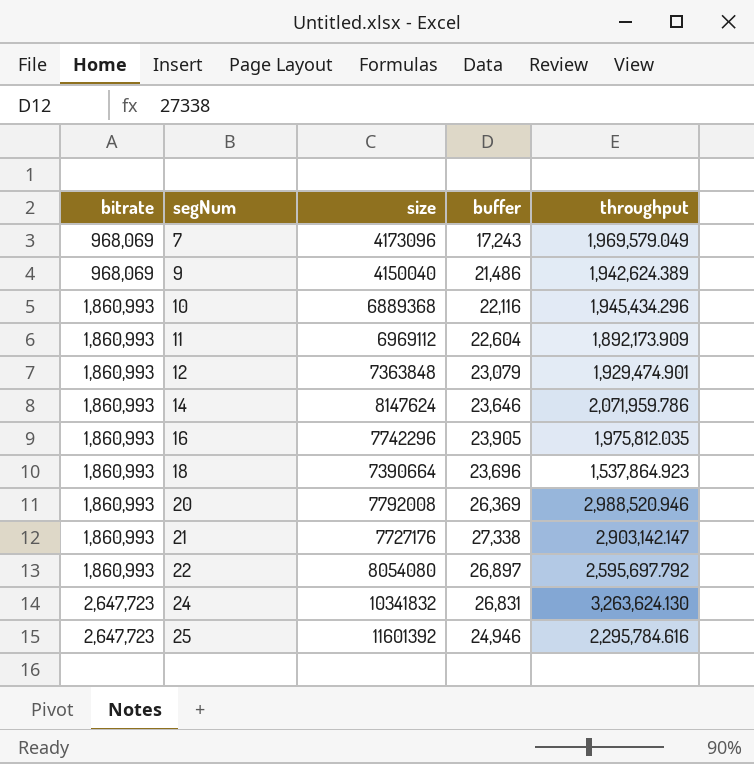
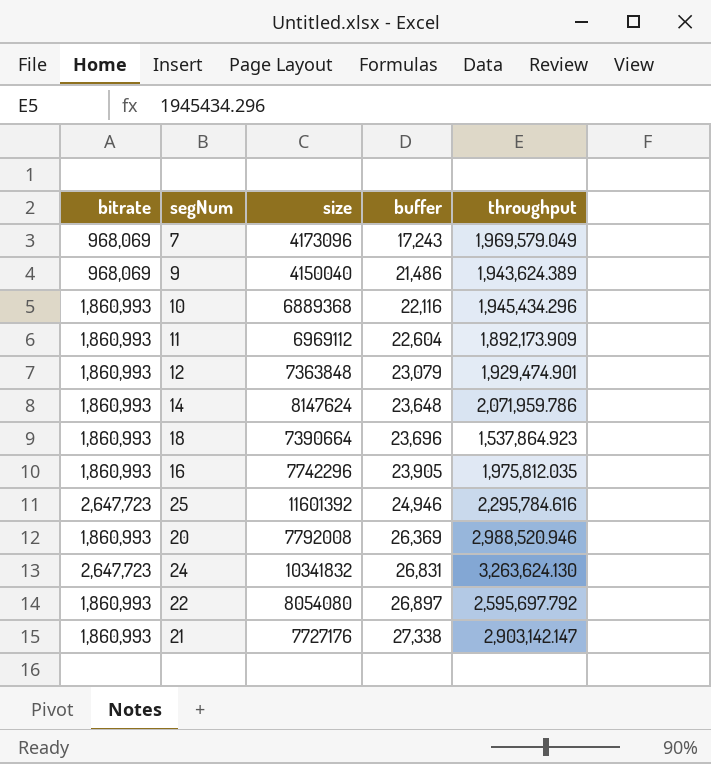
row order: bitrate ascending -> buffer ascending
9 | throughput: 1,942,624.389 -> 1,943,624.389
14 | buffer: 23,646 -> 23,648

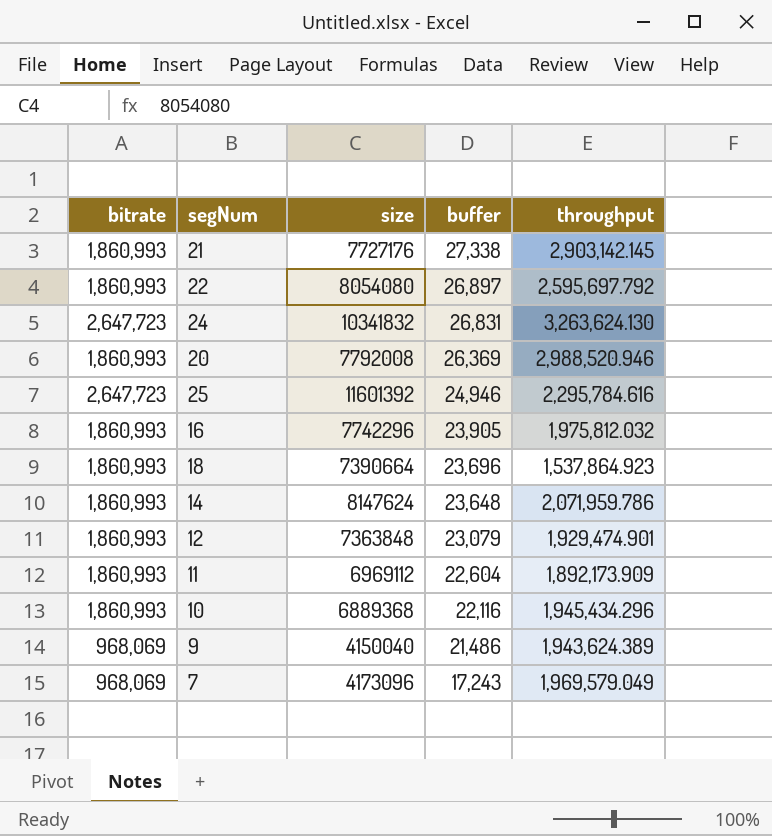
row order: buffer ascending -> buffer descending
21 | throughput: 2,903,142.147 -> 2,903,142.145
16 | throughput: 1,975,812.035 -> 1,975,812.032

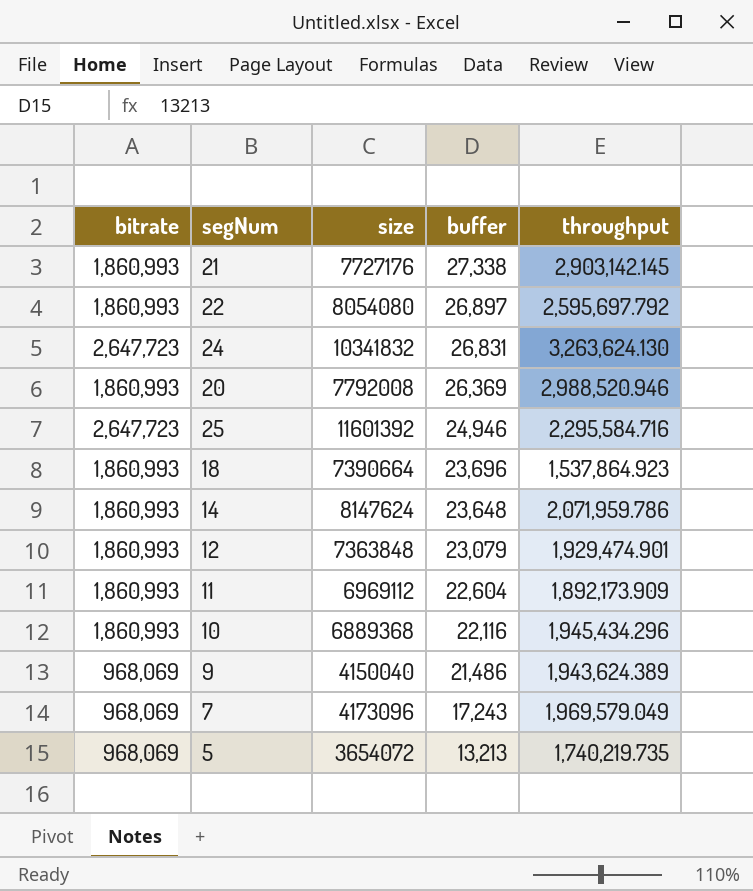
row 16: 1,860,993 | 7742296 | 23,905 | 1,975,812.032 -> none
25 | throughput: 2,295,784.616 -> 2,295,584.716
row 5: none -> 968,069 | 3654072 | 13,213 | 1,740,219.735

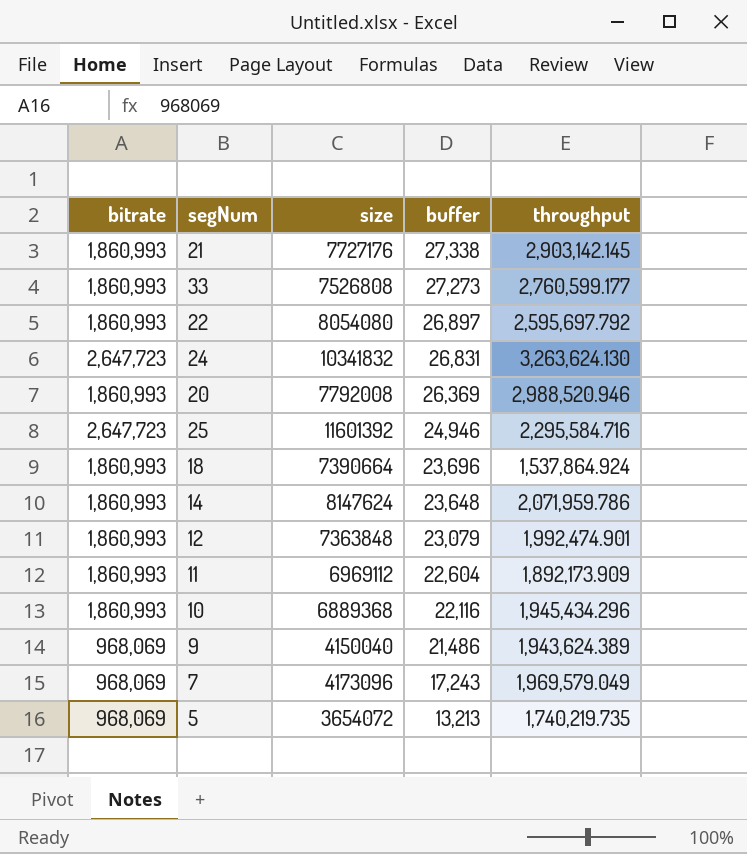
row 33: none -> 1,860,993 | 7526808 | 27,273 | 2,760,599.177
18 | throughput: 1,537,864.923 -> 1,537,864.924
12 | throughput: 1,929,474.901 -> 1,992,474.901

